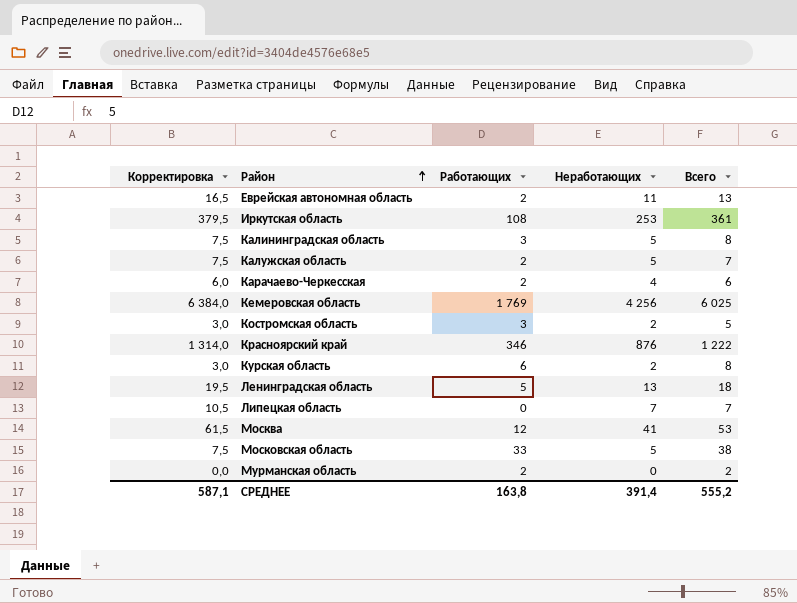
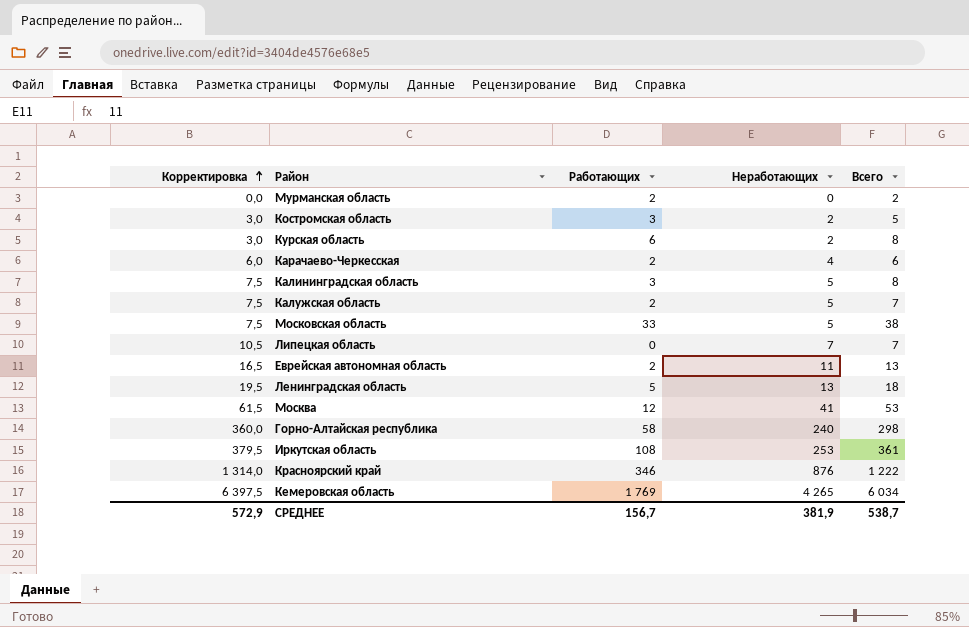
row order: Район ascending -> Корректировка ascending
row Горно-Алтайская республика: none -> 360,0 | 58 | 240 | 298
Кемеровская область | Корректировка: 6 384,0 -> 6 397,5
Кемеровская область | Неработающих: 4 256 -> 4 265
Кемеровская область | Всего: 6 025 -> 6 034
СРЕДНЕЕ | Корректировка: 587,1 -> 572,9
СРЕДНЕЕ | Работающих: 163,8 -> 156,7
СРЕДНЕЕ | Неработающих: 391,4 -> 381,9
СРЕДНЕЕ | Всего: 555,2 -> 538,7

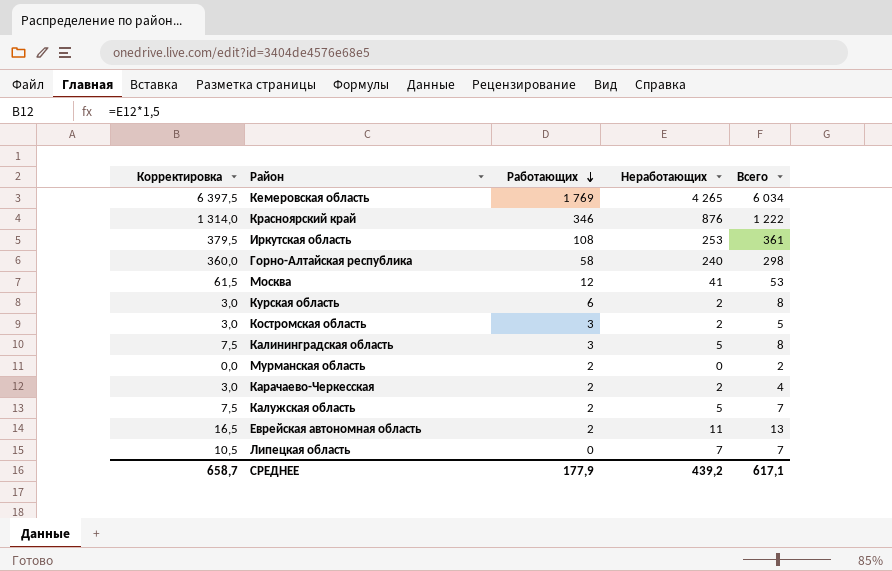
row order: Корректировка ascending -> Работающих descending
row Московская область: 7,5 | 33 | 5 | 38 -> none
row Ленинградская область: 19,5 | 5 | 13 | 18 -> none
Карачаево-Черкесская | Корректировка: 6,0 -> 3,0
Карачаево-Черкесская | Неработающих: 4 -> 2
Карачаево-Черкесская | Всего: 6 -> 4
СРЕДНЕЕ | Корректировка: 572,9 -> 658,7
СРЕДНЕЕ | Работающих: 156,7 -> 177,9
СРЕДНЕЕ | Неработающих: 381,9 -> 439,2
СРЕДНЕЕ | Всего: 538,7 -> 617,1

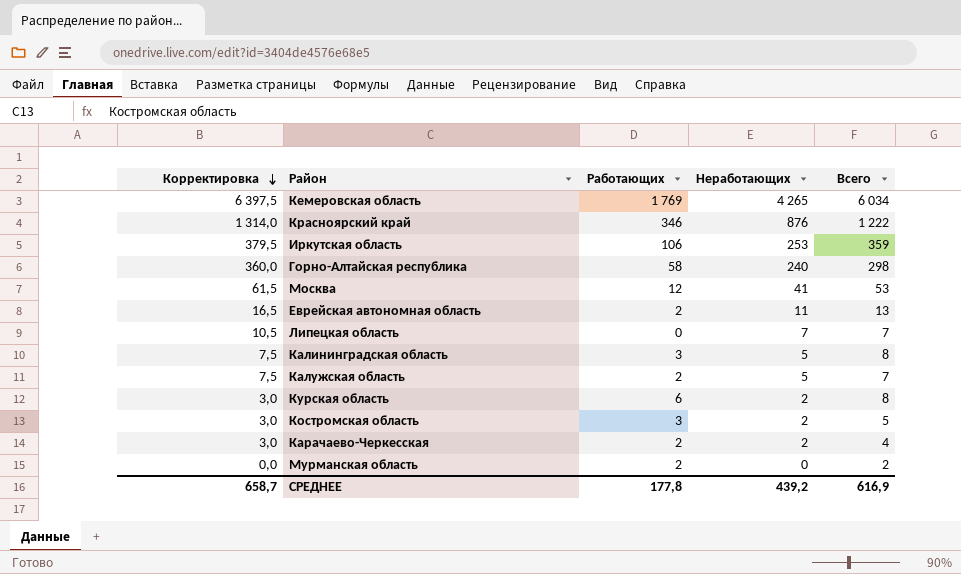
row order: Работающих descending -> Корректировка descending
Иркутская область | Работающих: 108 -> 106
Иркутская область | Всего: 361 -> 359
СРЕДНЕЕ | Работающих: 177,9 -> 177,8
СРЕДНЕЕ | Всего: 617,1 -> 616,9

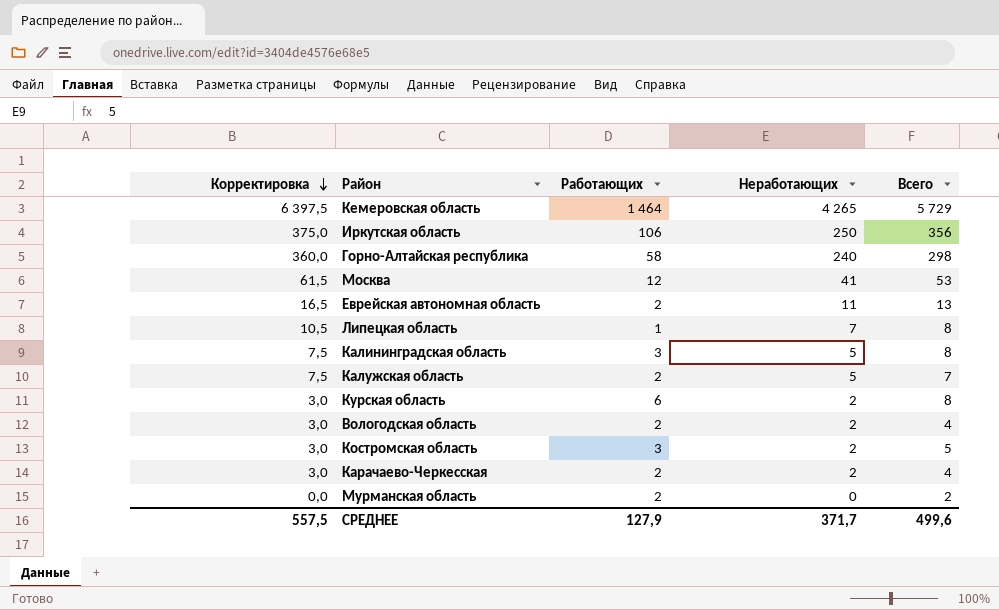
row Красноярский край: 1 314,0 | 346 | 876 | 1 222 -> none
Кемеровская область | Работающих: 1 769 -> 1 464
Кемеровская область | Всего: 6 034 -> 5 729
Иркутская область | Корректировка: 379,5 -> 375,0
Иркутская область | Неработающих: 253 -> 250
Иркутская область | Всего: 359 -> 356
Липецкая область | Работающих: 0 -> 1
Липецкая область | Всего: 7 -> 8
row Вологодская область: none -> 3,0 | 2 | 2 | 4
СРЕДНЕЕ | Корректировка: 658,7 -> 557,5
СРЕДНЕЕ | Работающих: 177,8 -> 127,9
СРЕДНЕЕ | Неработающих: 439,2 -> 371,7
СРЕДНЕЕ | Всего: 616,9 -> 499,6

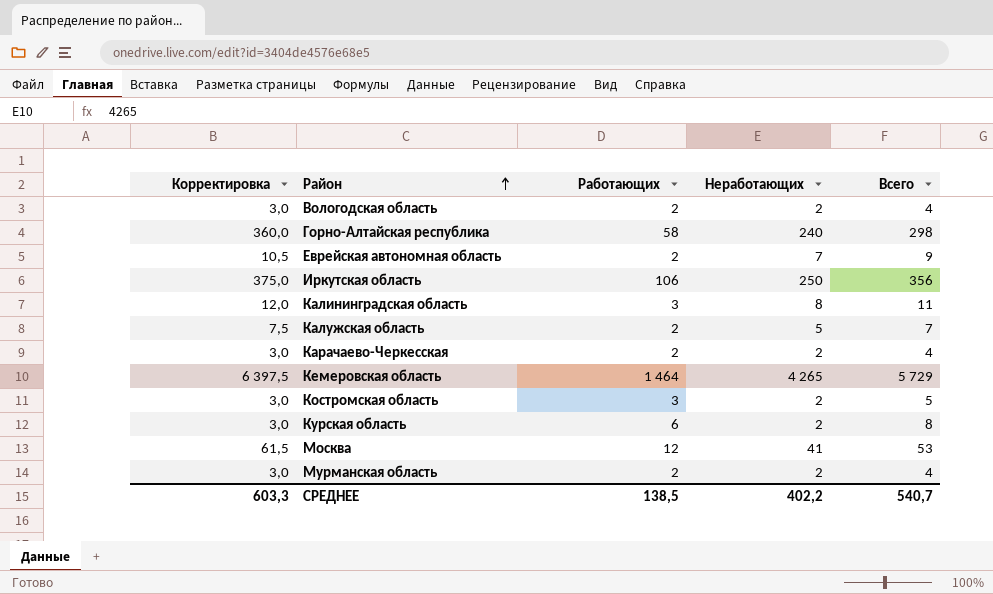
row order: Корректировка descending -> Район ascending
row Липецкая область: 10,5 | 1 | 7 | 8 -> none
Еврейская автономная область | Корректировка: 16,5 -> 10,5
Еврейская автономная область | Неработающих: 11 -> 7
Еврейская автономная область | Всего: 13 -> 9
Калининградская область | Корректировка: 7,5 -> 12,0
Калининградская область | Неработающих: 5 -> 8
Калининградская область | Всего: 8 -> 11
Мурманская область | Корректировка: 0,0 -> 3,0
Мурманская область | Неработающих: 0 -> 2
Мурманская область | Всего: 2 -> 4
СРЕДНЕЕ | Корректировка: 557,5 -> 603,3
СРЕДНЕЕ | Работающих: 127,9 -> 138,5
СРЕДНЕЕ | Неработающих: 371,7 -> 402,2
СРЕДНЕЕ | Всего: 499,6 -> 540,7

